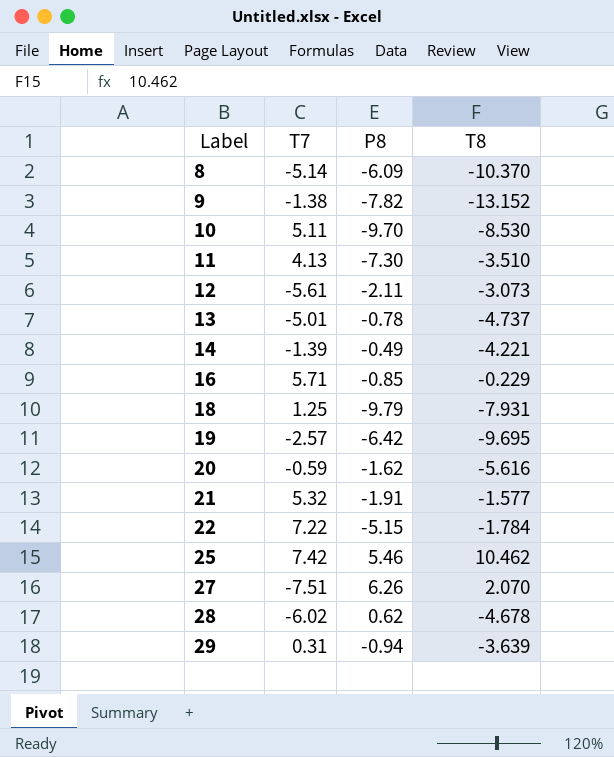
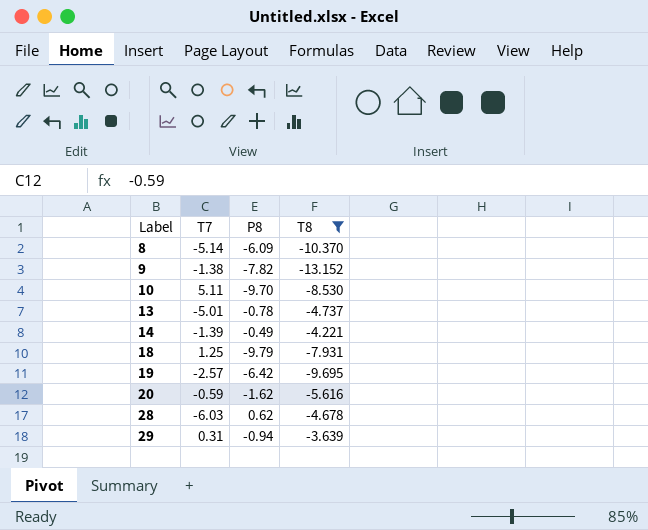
filter: none -> T8 <= -3.639
28 | T7: -6.02 -> -6.03

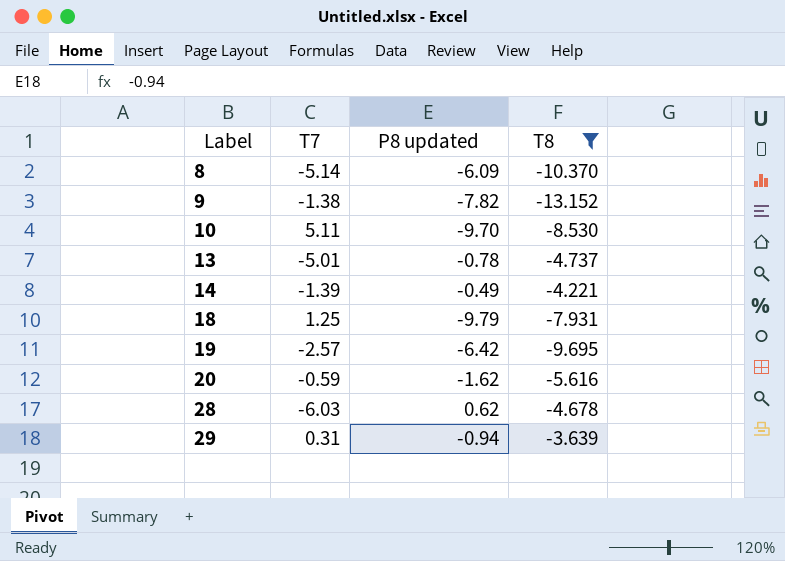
column name: P8 -> P8 updated

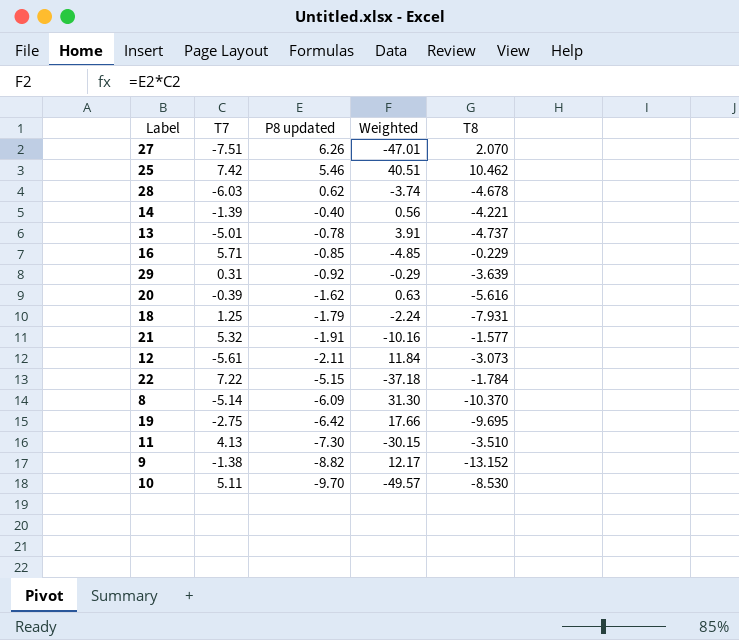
filter: T8 <= -3.639 -> none
row order: Label ascending -> P8 updated descending
column Weighted | formula: none -> [T7] * [P8 updated]
14 | P8 updated: -0.49 -> -0.40
29 | P8 updated: -0.94 -> -0.92
20 | T7: -0.59 -> -0.39
18 | P8 updated: -9.79 -> -1.79
19 | T7: -2.57 -> -2.75
9 | P8 updated: -7.82 -> -8.82

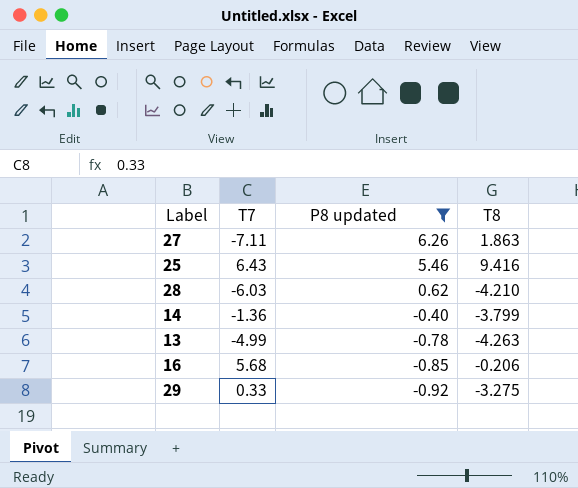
filter: none -> P8 updated >= -0.92
column Weighted | formula: [T7] * [P8 updated] -> none
27 | T7: -7.51 -> -7.11
27 | T8: 2.070 -> 1.863
25 | T7: 7.42 -> 6.43
25 | T8: 10.462 -> 9.416
28 | T8: -4.678 -> -4.210
14 | T7: -1.39 -> -1.36
14 | T8: -4.221 -> -3.799
13 | T7: -5.01 -> -4.99
13 | T8: -4.737 -> -4.263
16 | T7: 5.71 -> 5.68
16 | T8: -0.229 -> -0.206
29 | T7: 0.31 -> 0.33
29 | T8: -3.639 -> -3.275

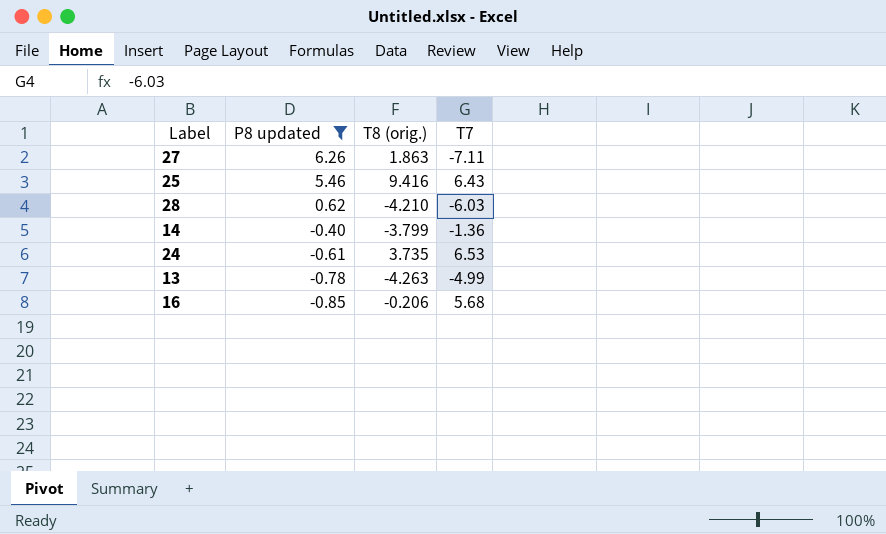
column name: T8 -> T8 (orig.)
column T7 | position: 2 -> 4
row 29: 0.33 | -0.92 | -3.275 -> none
row 24: none -> -0.61 | 3.735 | 6.53

